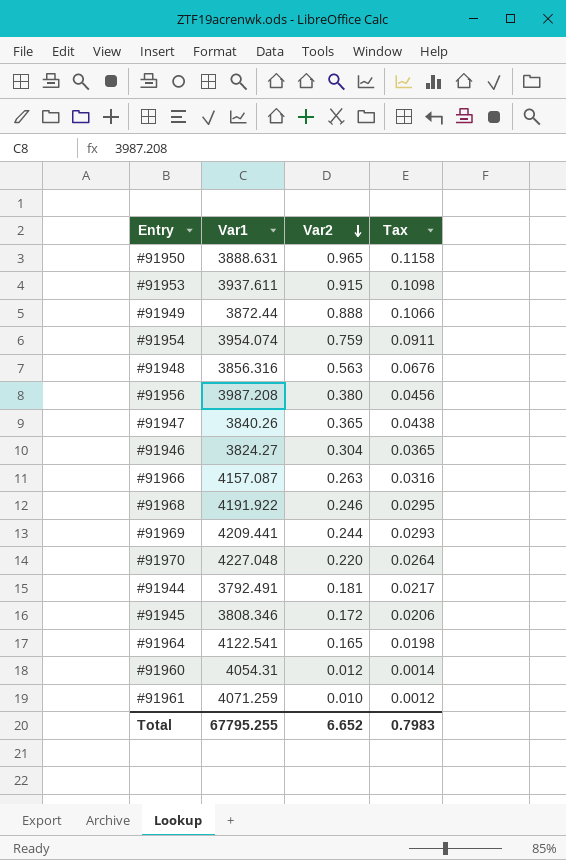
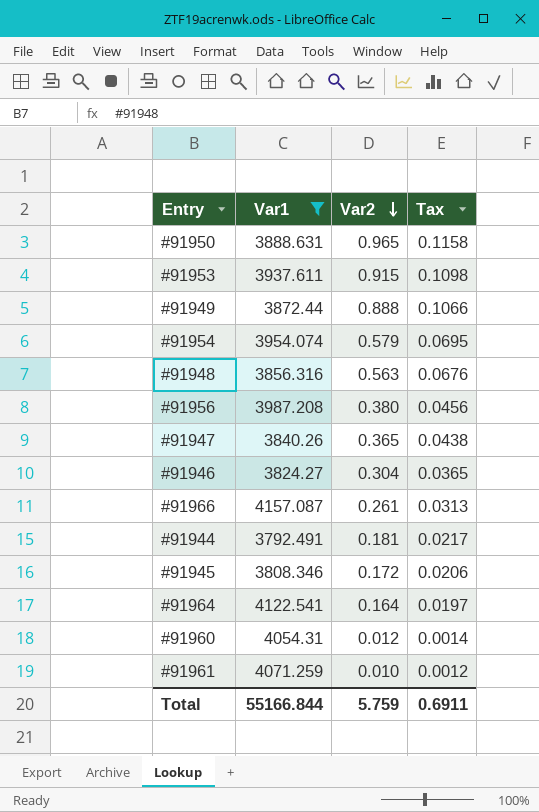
filter: none -> Var1 <= 4157.087
#91954 | Var2: 0.759 -> 0.579
#91954 | Tax: 0.0911 -> 0.0695
#91966 | Var2: 0.263 -> 0.261
#91966 | Tax: 0.0316 -> 0.0313
#91964 | Var2: 0.165 -> 0.164
#91964 | Tax: 0.0198 -> 0.0197
Total | Var1: 67795.255 -> 55166.844
Total | Var2: 6.652 -> 5.759
Total | Tax: 0.7983 -> 0.6911

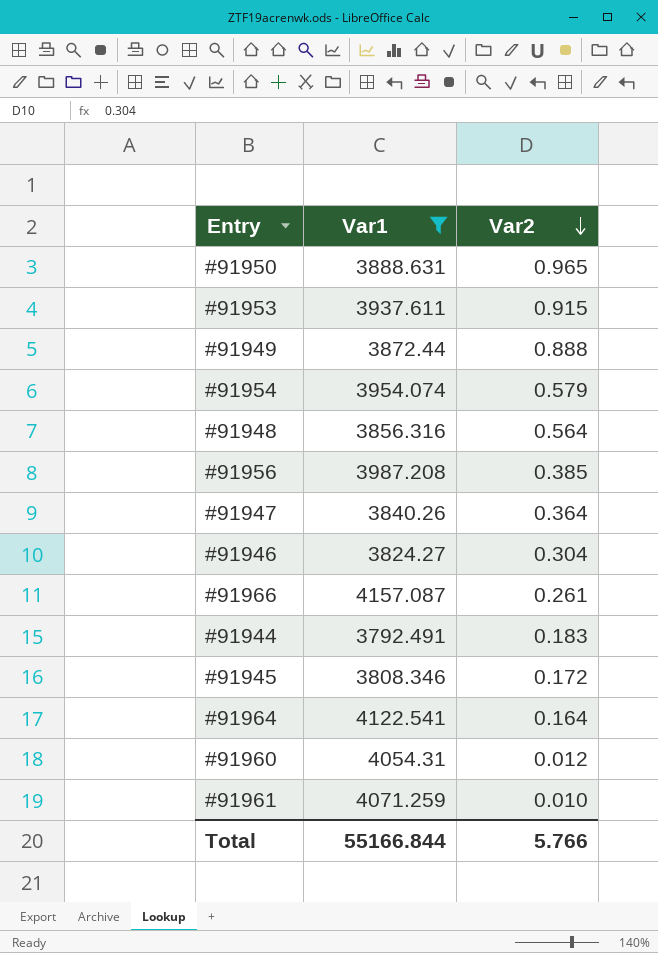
column Tax | formula: [Var2] * 0.12 -> none
#91948 | Var2: 0.563 -> 0.564
#91956 | Var2: 0.380 -> 0.385
#91947 | Var2: 0.365 -> 0.364
#91944 | Var2: 0.181 -> 0.183
Total | Var2: 5.759 -> 5.766

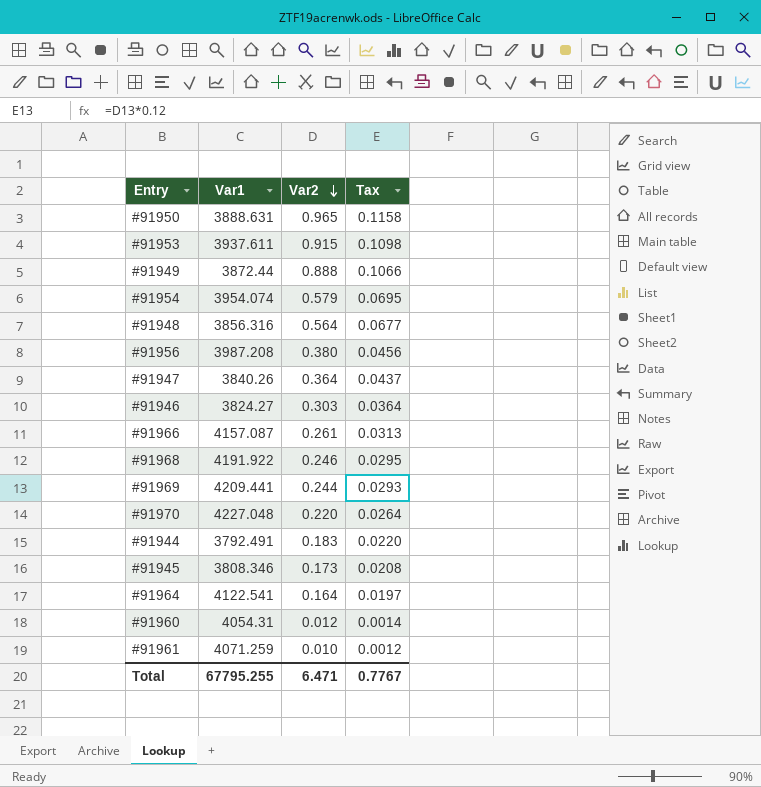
filter: Var1 <= 4157.087 -> none
column Tax | formula: none -> [Var2] * 0.12
#91956 | Var2: 0.385 -> 0.380
#91946 | Var2: 0.304 -> 0.303
#91945 | Var2: 0.172 -> 0.173
Total | Var1: 55166.844 -> 67795.255
Total | Var2: 5.766 -> 6.471

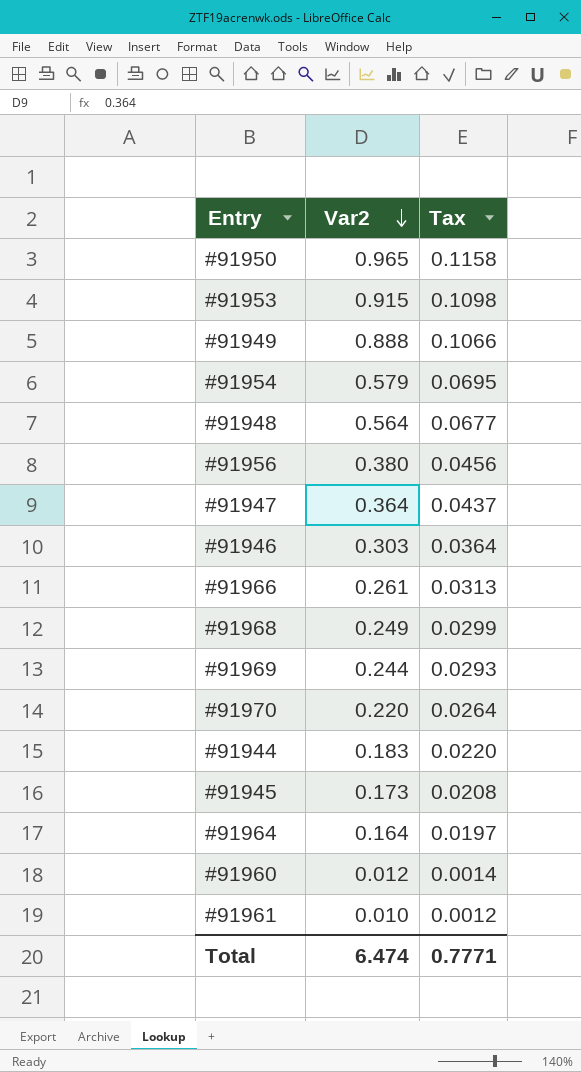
column Var1 | position: 2 -> none
#91968 | Var2: 0.246 -> 0.249
#91968 | Tax: 0.0295 -> 0.0299
Total | Var2: 6.471 -> 6.474
Total | Tax: 0.7767 -> 0.7771

